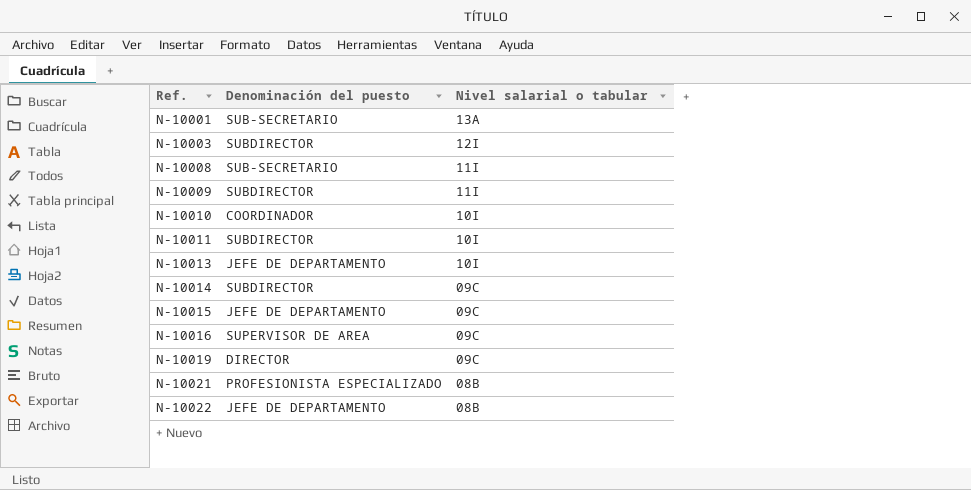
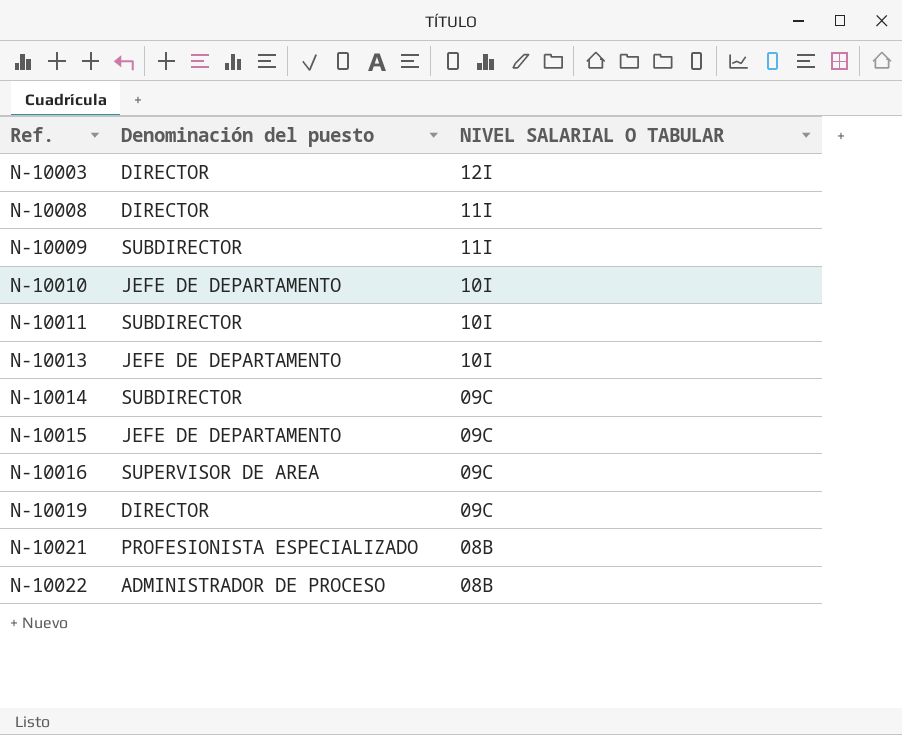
column name: Nivel salarial o tabular -> NIVEL SALARIAL O TABULAR
row N-10001: SUB-SECRETARIO | 13A -> none
N-10003 | Denominación del puesto: SUBDIRECTOR -> DIRECTOR
N-10008 | Denominación del puesto: SUB-SECRETARIO -> DIRECTOR
N-10010 | Denominación del puesto: COORDINADOR -> JEFE DE DEPARTAMENTO
N-10022 | Denominación del puesto: JEFE DE DEPARTAMENTO -> ADMINISTRADOR DE PROCESO

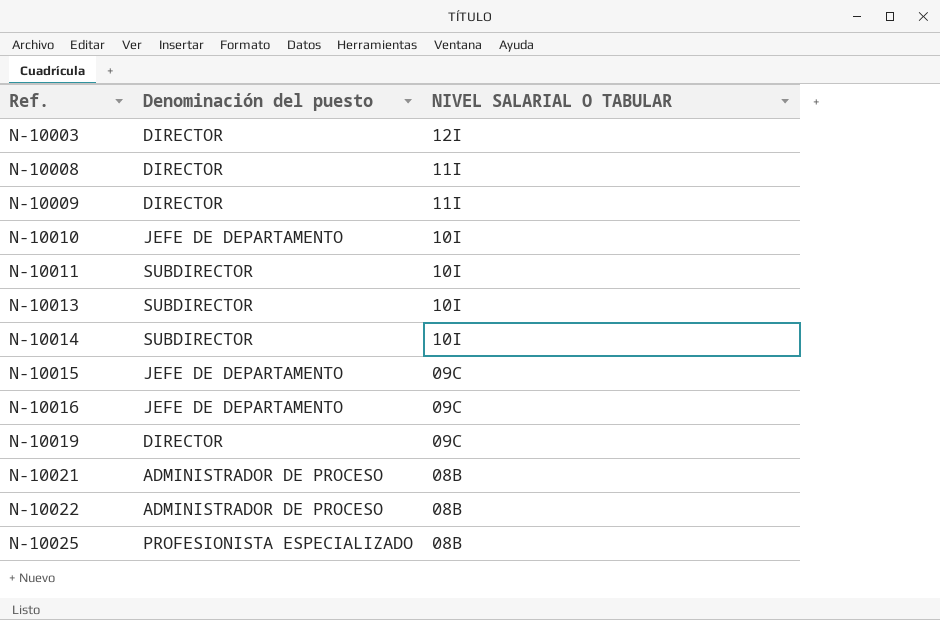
N-10009 | Denominación del puesto: SUBDIRECTOR -> DIRECTOR
N-10013 | Denominación del puesto: JEFE DE DEPARTAMENTO -> SUBDIRECTOR
N-10014 | NIVEL SALARIAL O TABULAR: 09C -> 10I
N-10016 | Denominación del puesto: SUPERVISOR DE AREA -> JEFE DE DEPARTAMENTO
N-10021 | Denominación del puesto: PROFESIONISTA ESPECIALIZADO -> ADMINISTRADOR DE PROCESO
row N-10025: none -> PROFESIONISTA ESPECIALIZADO | 08B

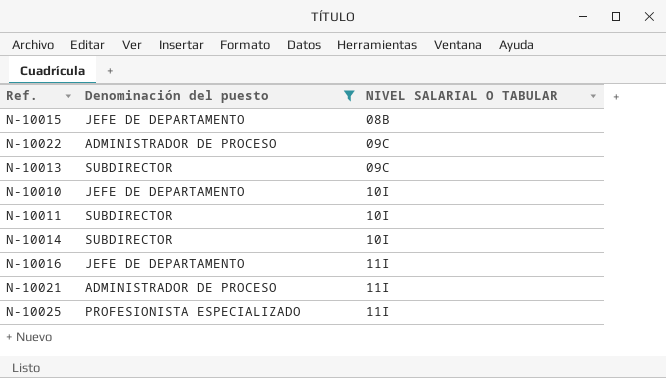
filter: none -> Denominación del puesto != DIRECTOR
row order: Ref. ascending -> NIVEL SALARIAL O TABULAR ascending
N-10015 | NIVEL SALARIAL O TABULAR: 09C -> 08B
N-10022 | NIVEL SALARIAL O TABULAR: 08B -> 09C
N-10013 | NIVEL SALARIAL O TABULAR: 10I -> 09C
N-10016 | NIVEL SALARIAL O TABULAR: 09C -> 11I
N-10021 | NIVEL SALARIAL O TABULAR: 08B -> 11I
N-10025 | NIVEL SALARIAL O TABULAR: 08B -> 11I

